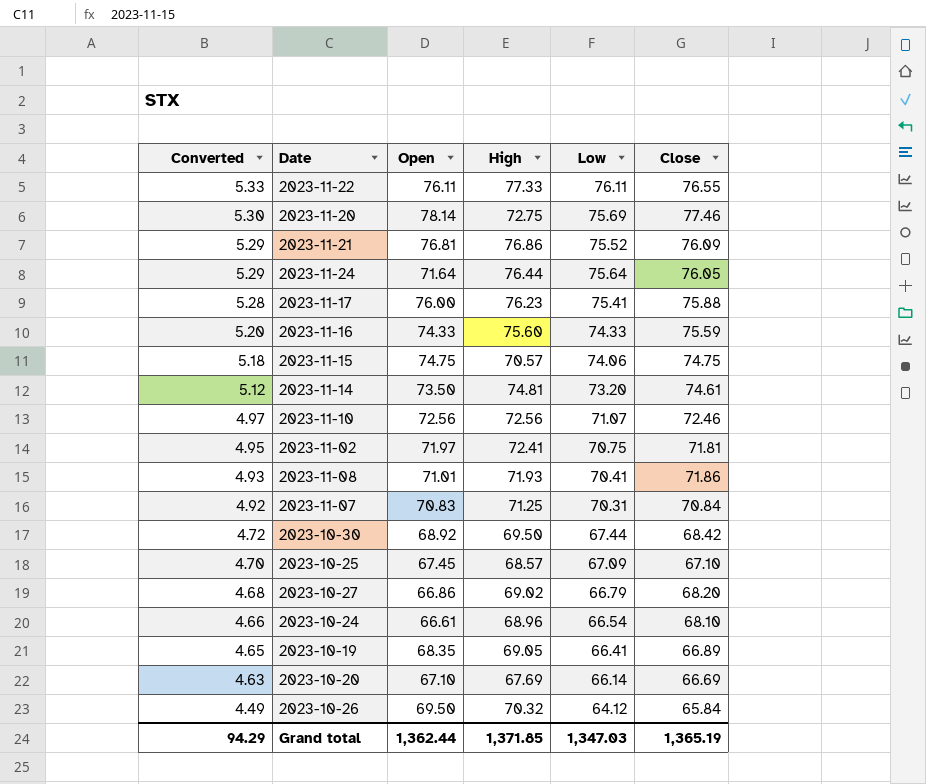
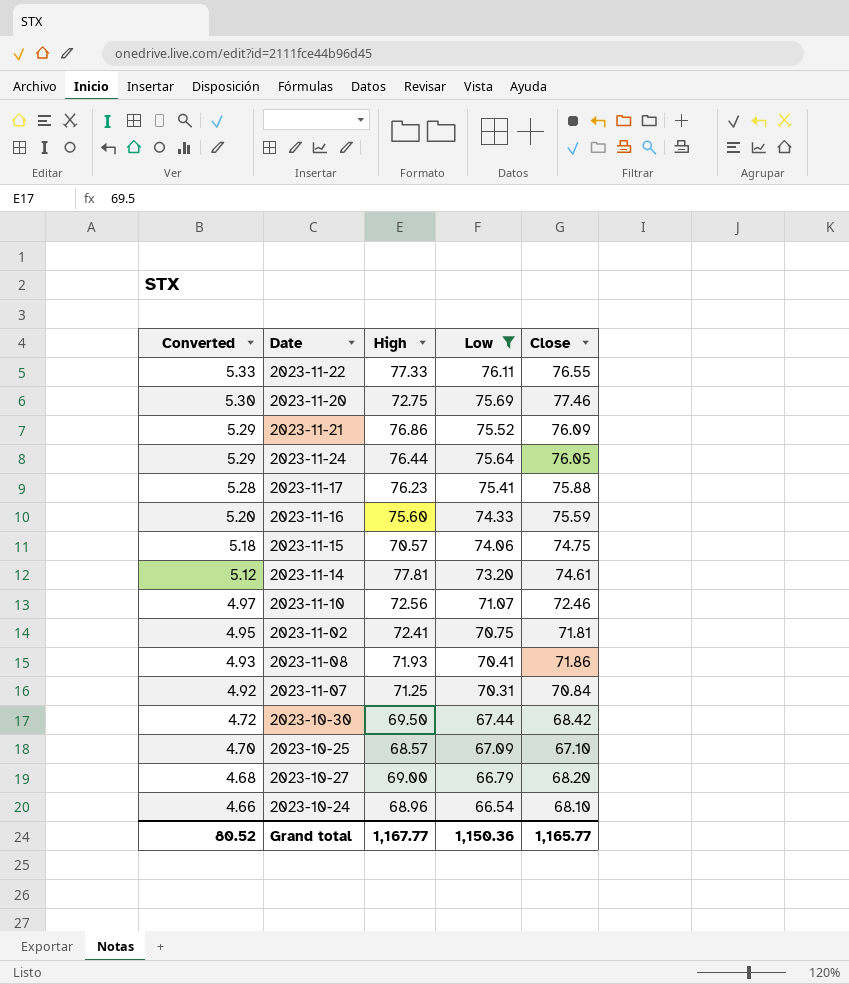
filter: none -> Low >= 66.54
column Open | position: 3 -> none
2023-11-14 | High: 74.81 -> 77.81
2023-10-27 | High: 69.02 -> 69.00
Grand total | Converted: 94.29 -> 80.52
Grand total | High: 1,371.85 -> 1,167.77
Grand total | Low: 1,347.03 -> 1,150.36
Grand total | Close: 1,365.19 -> 1,165.77

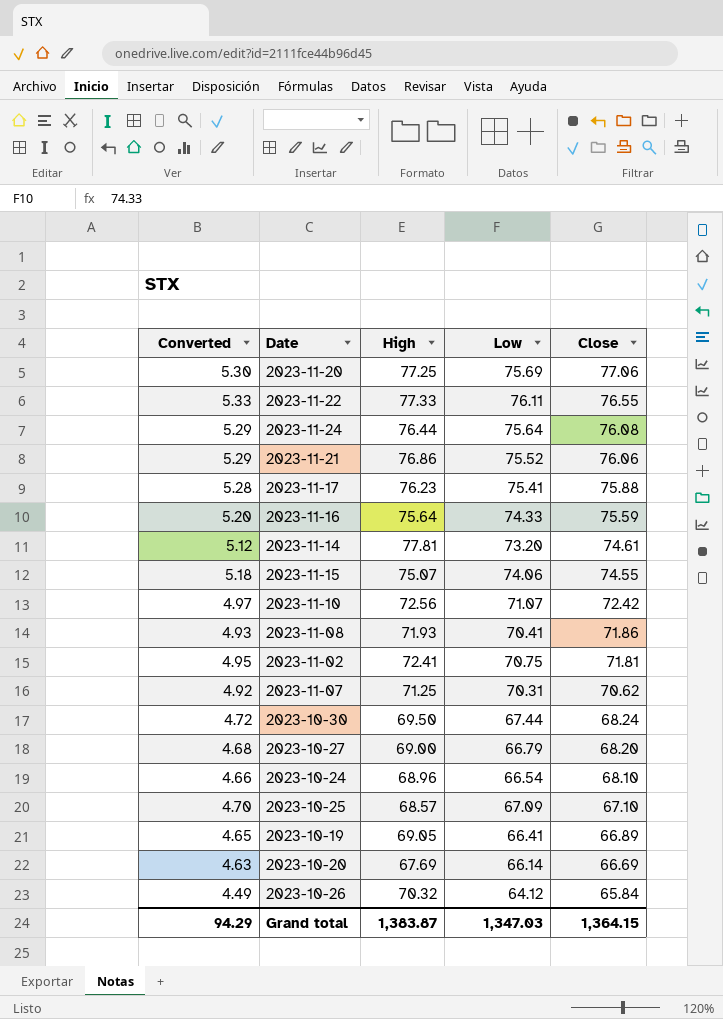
filter: Low >= 66.54 -> none
row order: Converted descending -> Close descending
2023-11-20 | High: 72.75 -> 77.25
2023-11-20 | Close: 77.46 -> 77.06
2023-11-24 | Close: 76.05 -> 76.08
2023-11-21 | Close: 76.09 -> 76.06
2023-11-16 | High: 75.60 -> 75.64
2023-11-15 | High: 70.57 -> 75.07
2023-11-15 | Close: 74.75 -> 74.55
2023-11-10 | Close: 72.46 -> 72.42
2023-11-07 | Close: 70.84 -> 70.62
2023-10-30 | Close: 68.42 -> 68.24
Grand total | Converted: 80.52 -> 94.29
Grand total | High: 1,167.77 -> 1,383.87
Grand total | Low: 1,150.36 -> 1,347.03
Grand total | Close: 1,165.77 -> 1,364.15

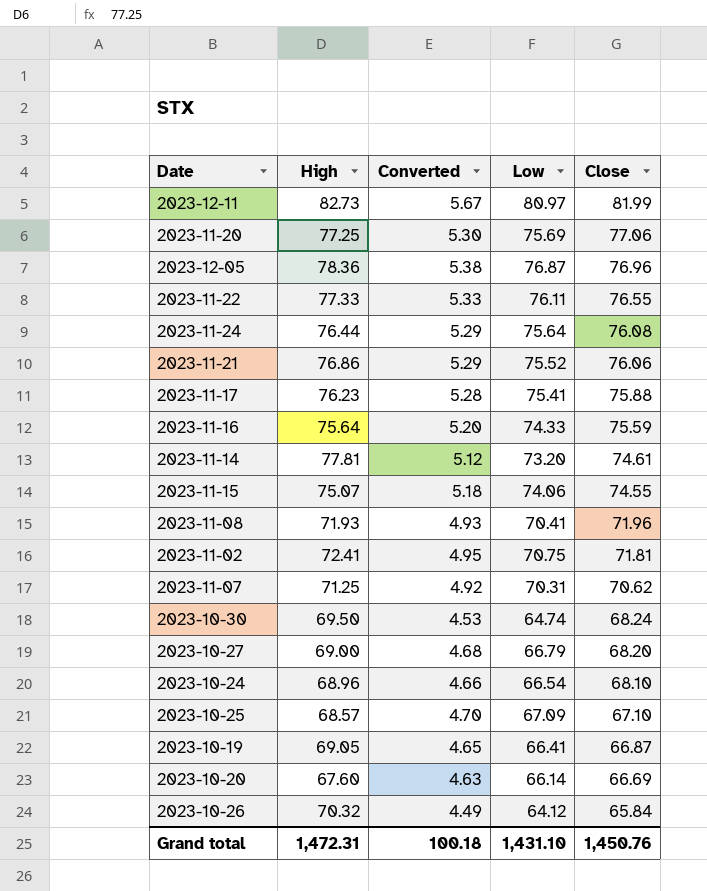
column Converted | position: 1 -> 3
row 2023-11-10: 4.97 | 72.56 | 71.07 | 72.42 -> none
row 2023-12-11: none -> 82.73 | 5.67 | 80.97 | 81.99
row 2023-12-05: none -> 78.36 | 5.38 | 76.87 | 76.96
2023-11-08 | Close: 71.86 -> 71.96
2023-10-30 | Converted: 4.72 -> 4.53
2023-10-30 | Low: 67.44 -> 64.74
2023-10-19 | Close: 66.89 -> 66.87
2023-10-20 | High: 67.69 -> 67.60
Grand total | High: 1,383.87 -> 1,472.31
Grand total | Converted: 94.29 -> 100.18
Grand total | Low: 1,347.03 -> 1,431.10
Grand total | Close: 1,364.15 -> 1,450.76

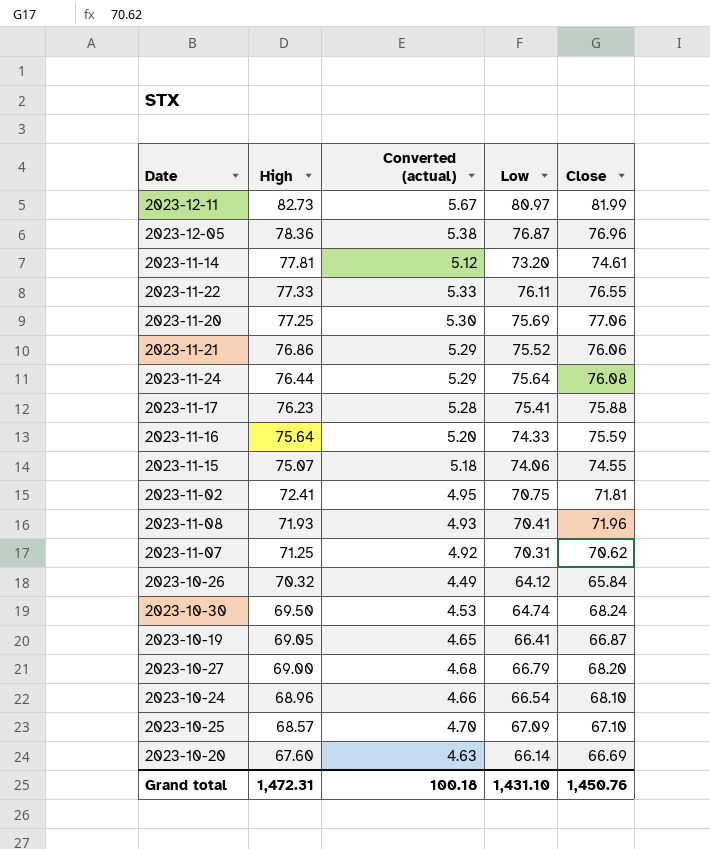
row order: Close descending -> High descending
column name: Converted -> Converted (actual)

